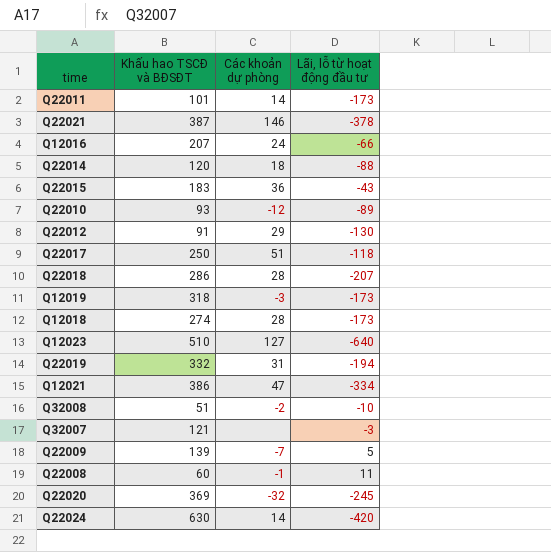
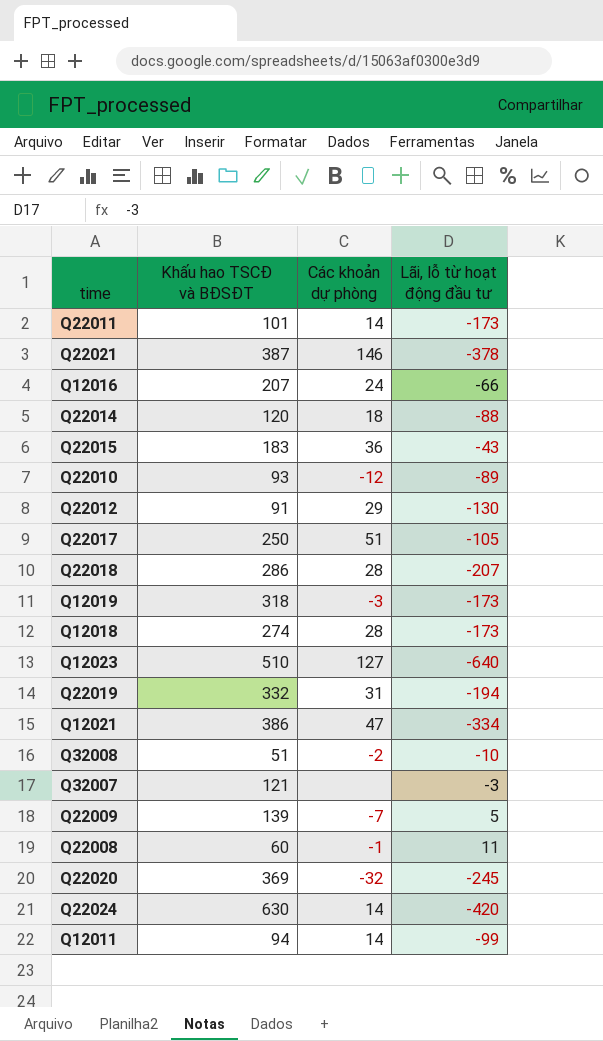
Q22017 | Lãi, lỗ từ hoạt động đầu tư: -118 -> -105
row Q12011: none -> 94 | 14 | -99

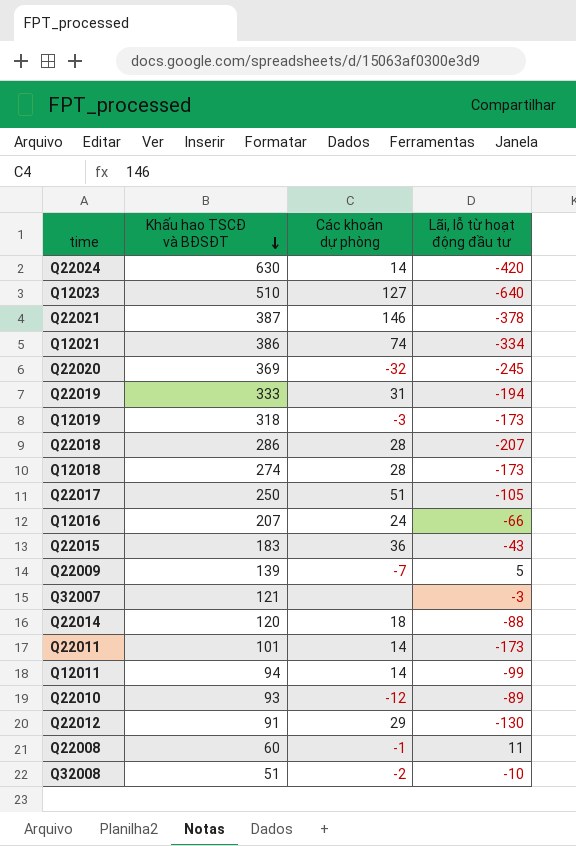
row order: none -> Khấu hao TSCĐ và BĐSĐT descending
Q12021 | Các khoản dự phòng: 47 -> 74
Q22019 | Khấu hao TSCĐ và BĐSĐT: 332 -> 333

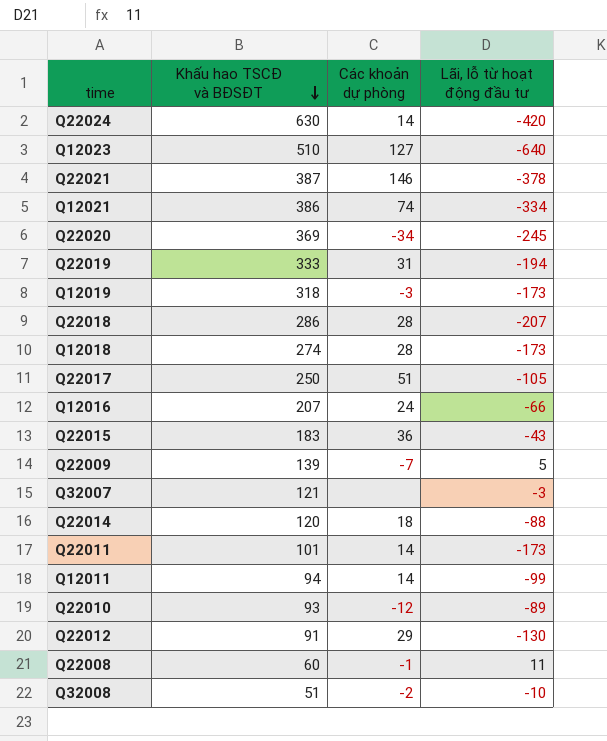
Q22020 | Các khoản dự phòng: -32 -> -34

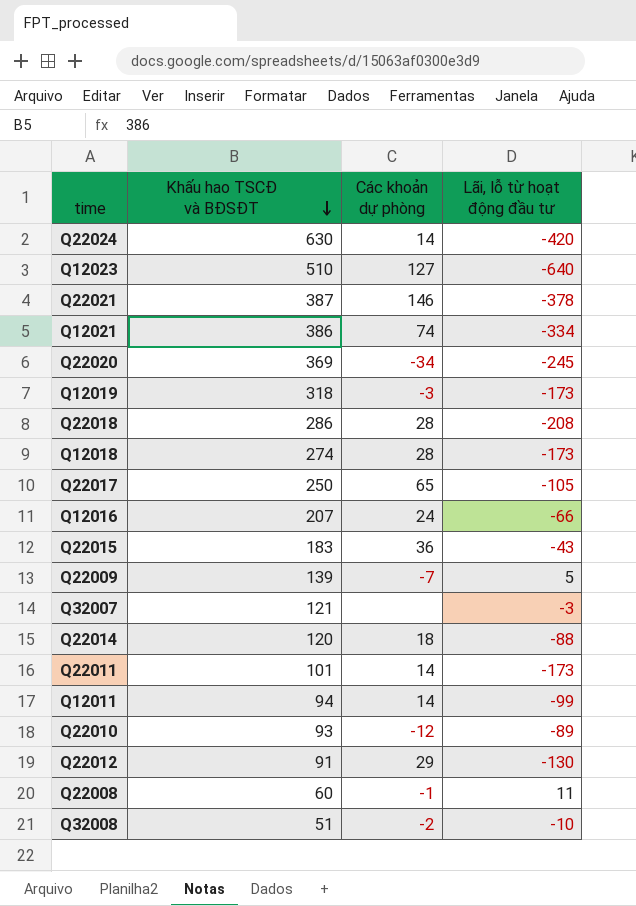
row Q22019: 333 | 31 | -194 -> none
Q22018 | Lãi, lỗ từ hoạt động đầu tư: -207 -> -208
Q22017 | Các khoản dự phòng: 51 -> 65

